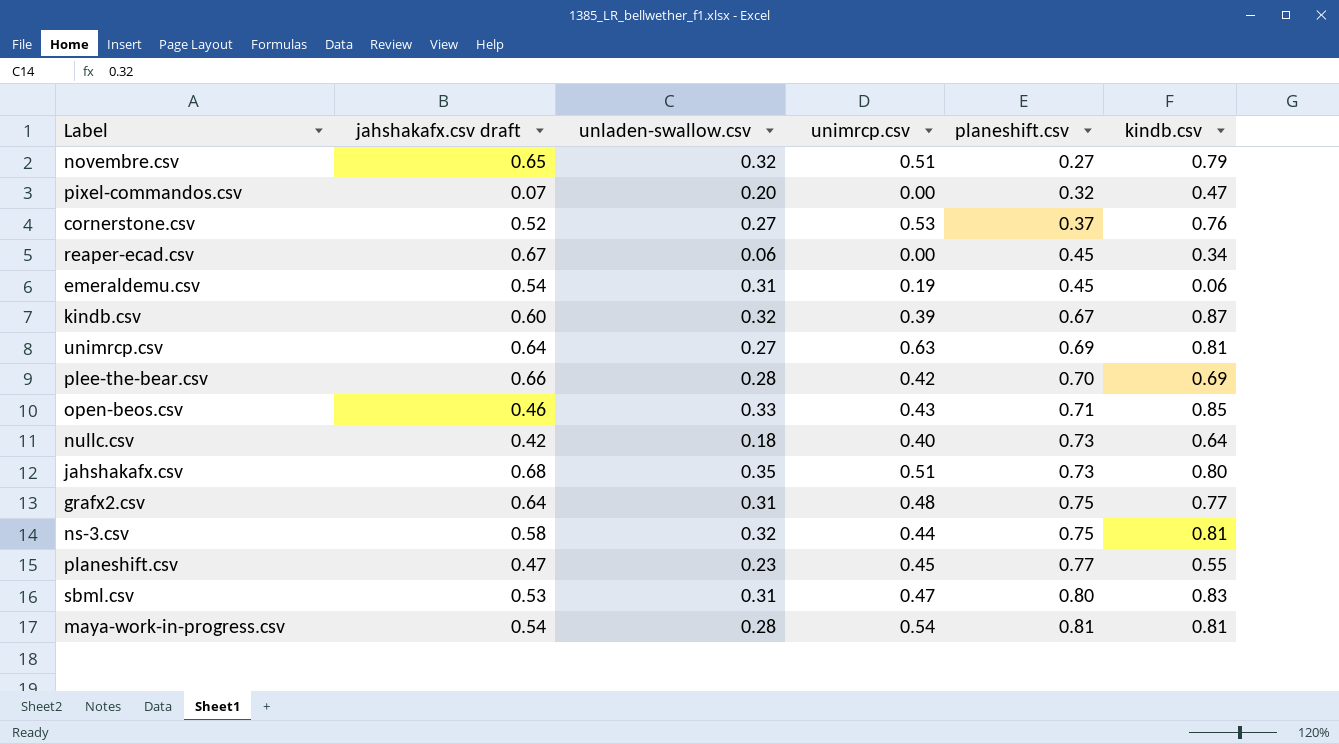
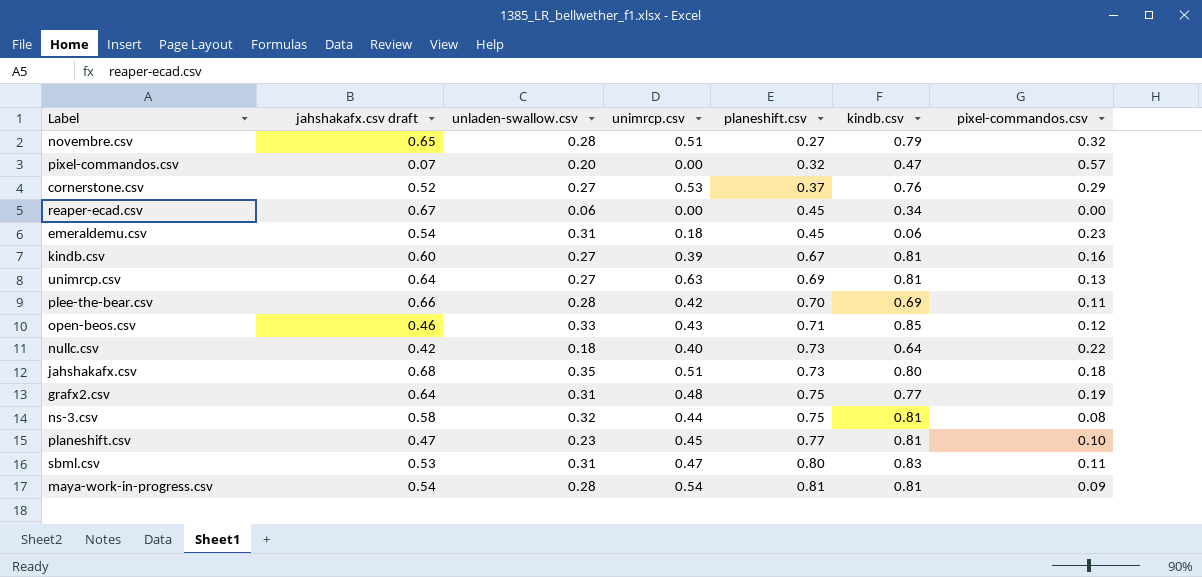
column pixel-commandos.csv | position: none -> 7
novembre.csv | unladen-swallow.csv: 0.32 -> 0.28
emeraldemu.csv | unimrcp.csv: 0.19 -> 0.18
kindb.csv | unladen-swallow.csv: 0.32 -> 0.27
kindb.csv | kindb.csv: 0.87 -> 0.81
planeshift.csv | kindb.csv: 0.55 -> 0.81

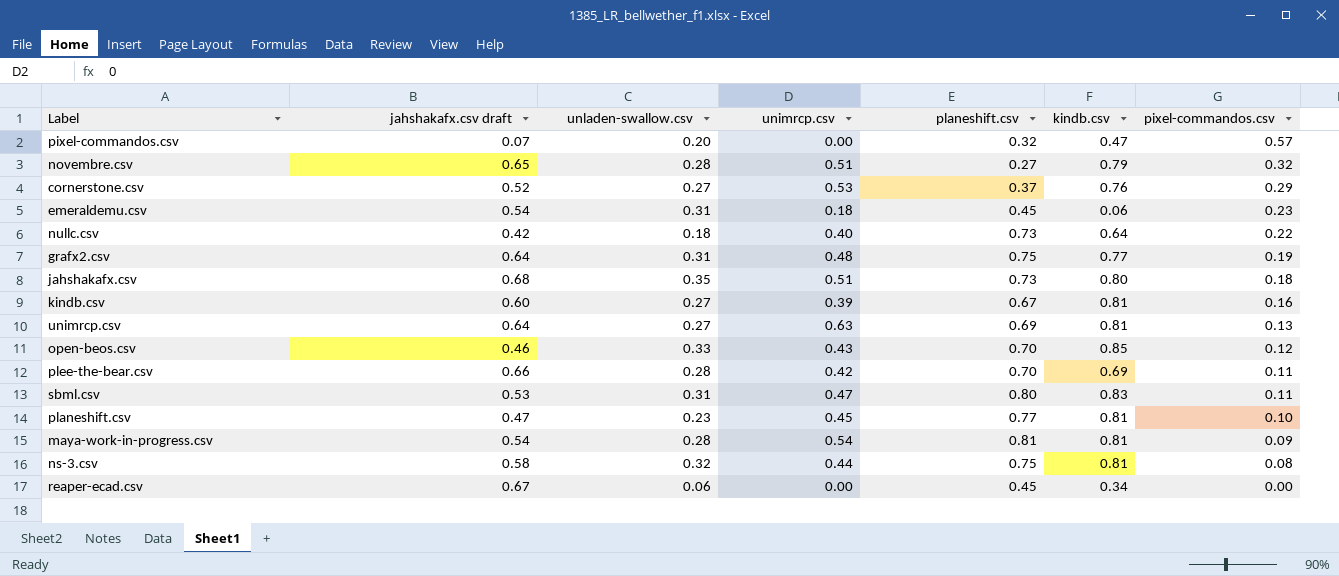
row order: planeshift.csv ascending -> pixel-commandos.csv descending
open-beos.csv | planeshift.csv: 0.71 -> 0.70

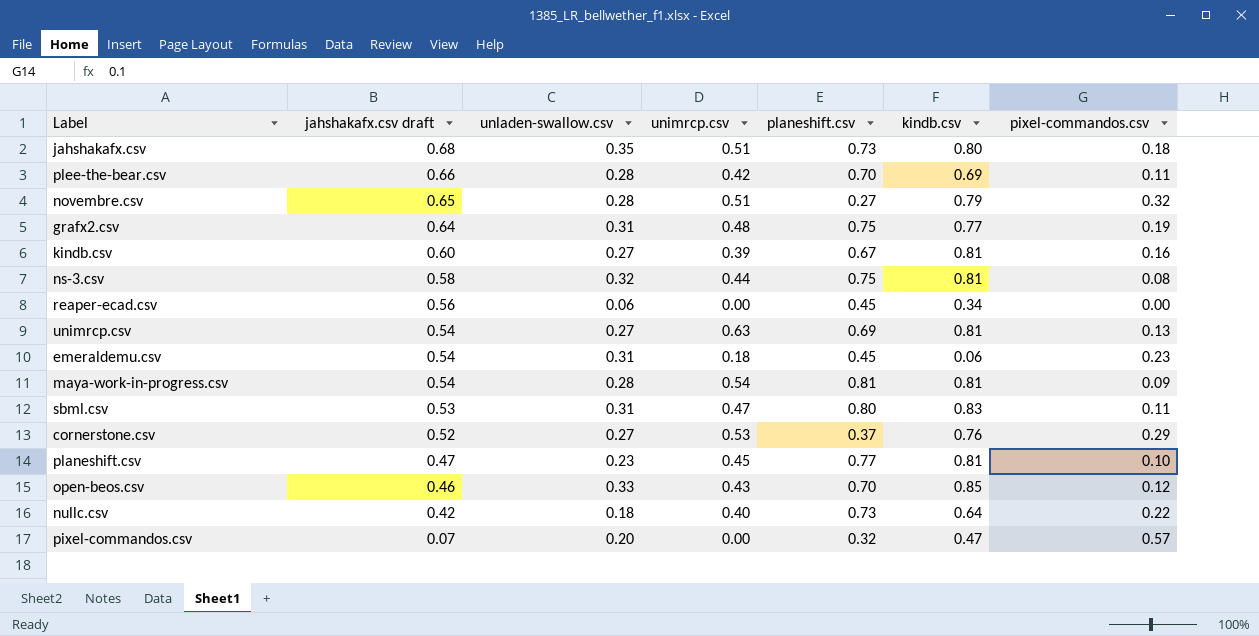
row order: pixel-commandos.csv descending -> jahshakafx.csv draft descending
reaper-ecad.csv | jahshakafx.csv draft: 0.67 -> 0.56
unimrcp.csv | jahshakafx.csv draft: 0.64 -> 0.54

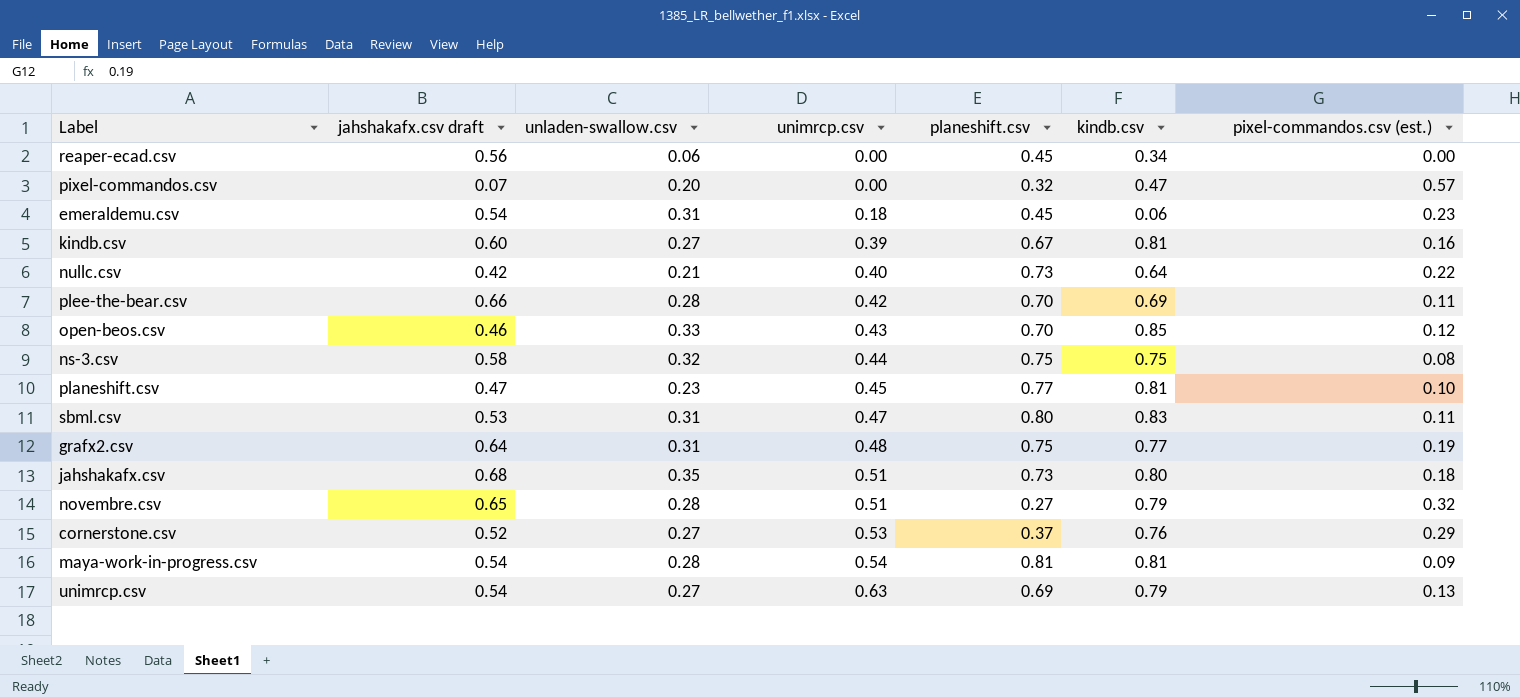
row order: jahshakafx.csv draft descending -> unimrcp.csv ascending
column name: pixel-commandos.csv -> pixel-commandos.csv (est.)
nullc.csv | unladen-swallow.csv: 0.18 -> 0.21
ns-3.csv | kindb.csv: 0.81 -> 0.75
unimrcp.csv | kindb.csv: 0.81 -> 0.79

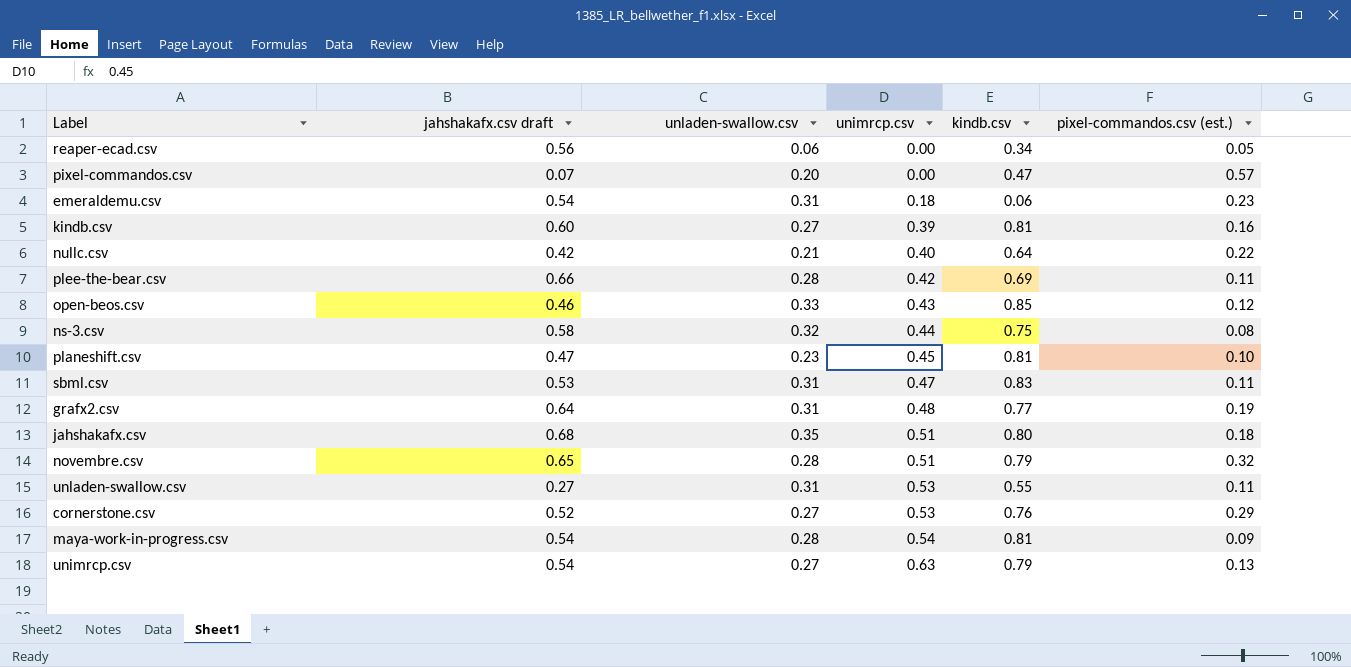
column planeshift.csv | position: 5 -> none
reaper-ecad.csv | pixel-commandos.csv (est.): 0.00 -> 0.05
row unladen-swallow.csv: none -> 0.27 | 0.31 | 0.53 | 0.55 | 0.11

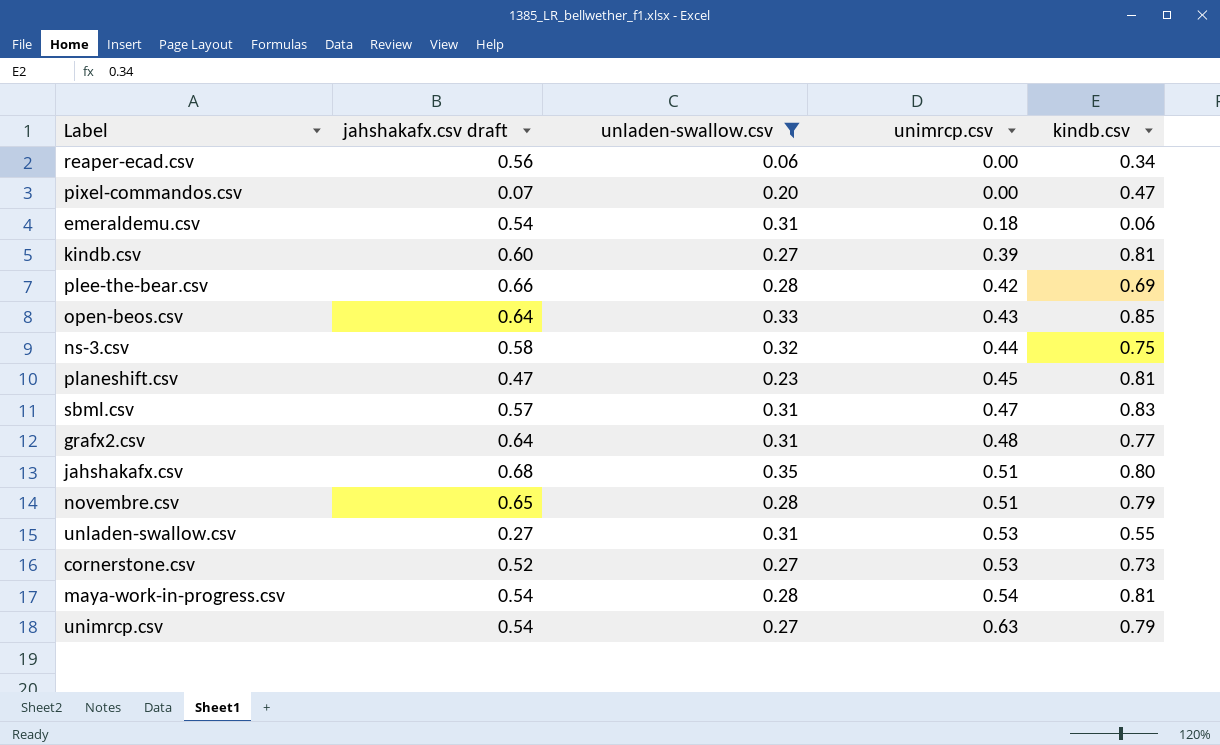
filter: none -> unladen-swallow.csv != 0.21
column pixel-commandos.csv (est.) | position: 6 -> none
open-beos.csv | jahshakafx.csv draft: 0.46 -> 0.64
sbml.csv | jahshakafx.csv draft: 0.53 -> 0.57
cornerstone.csv | kindb.csv: 0.76 -> 0.73

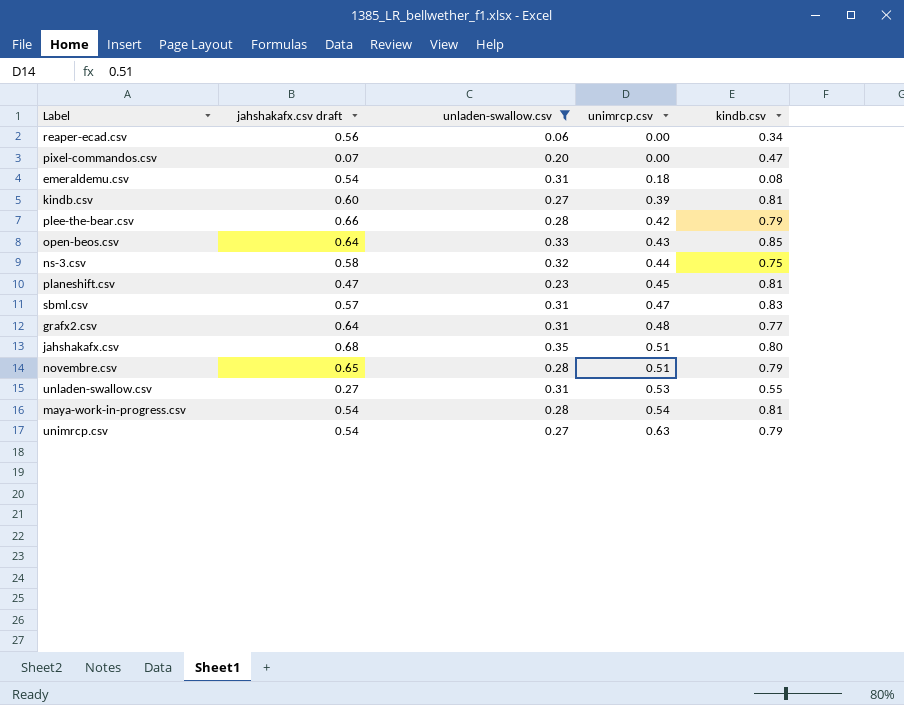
row cornerstone.csv: 0.52 | 0.27 | 0.53 | 0.73 -> none
emeraldemu.csv | kindb.csv: 0.06 -> 0.08
plee-the-bear.csv | kindb.csv: 0.69 -> 0.79

